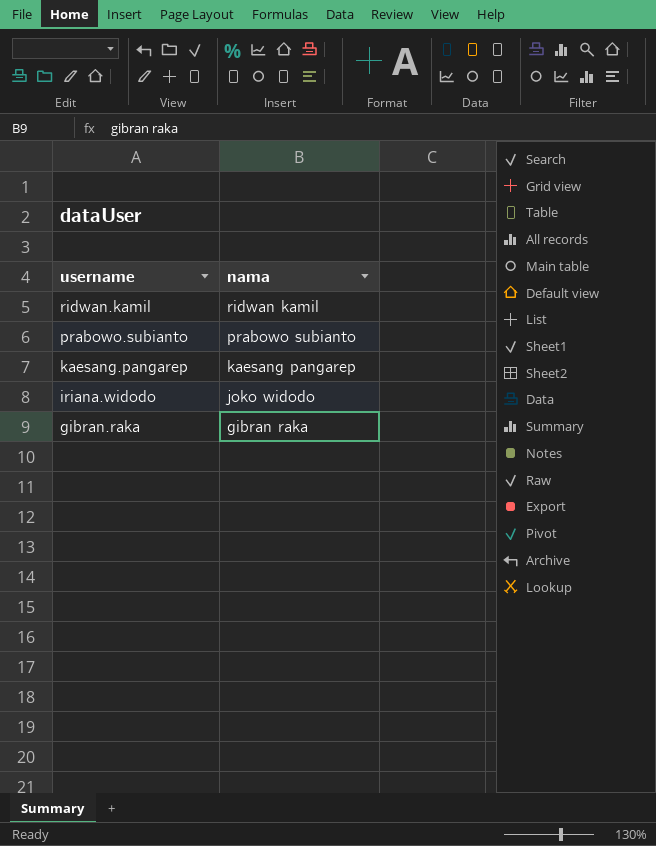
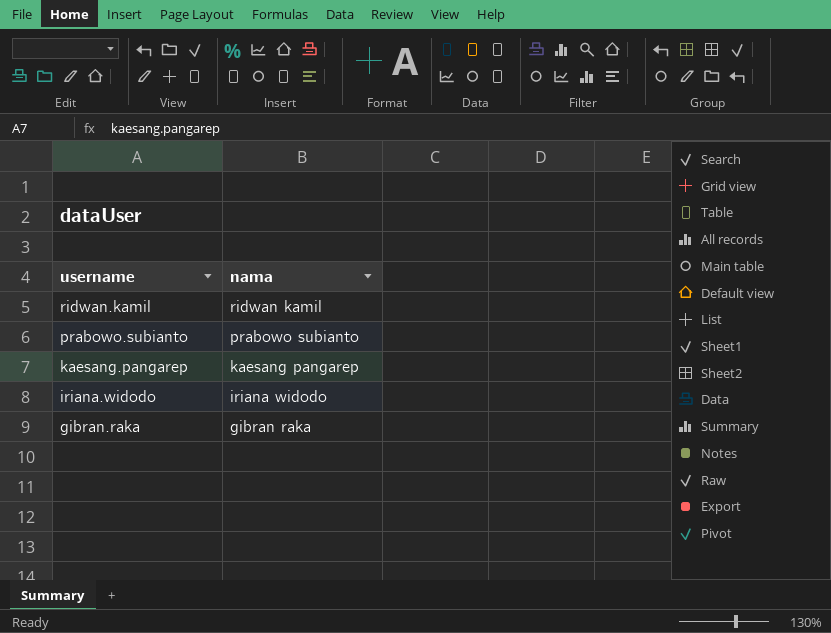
iriana.widodo | nama: joko widodo -> iriana widodo

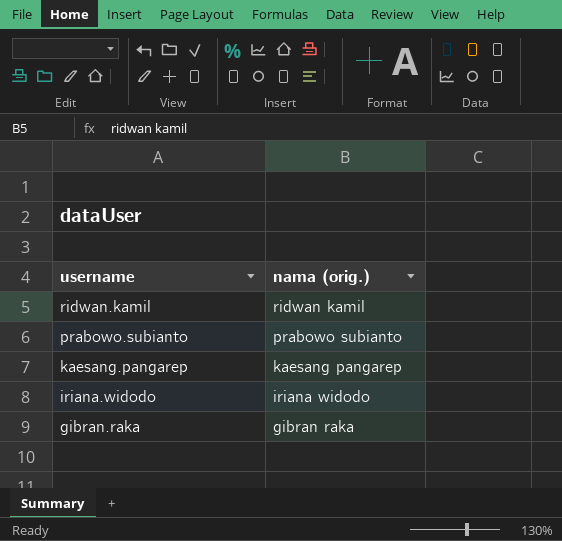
column name: nama -> nama (orig.)

